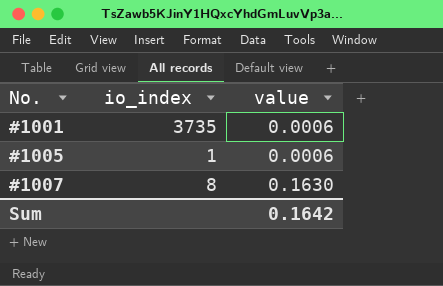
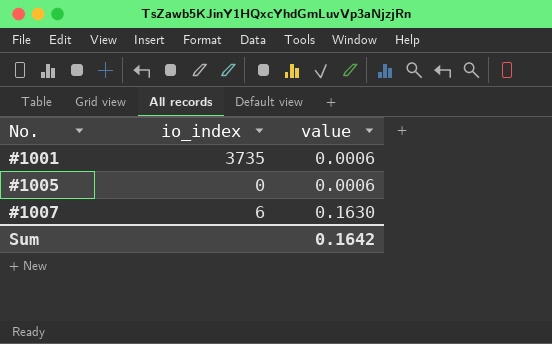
#1005 | io_index: 1 -> 0
#1007 | io_index: 8 -> 6

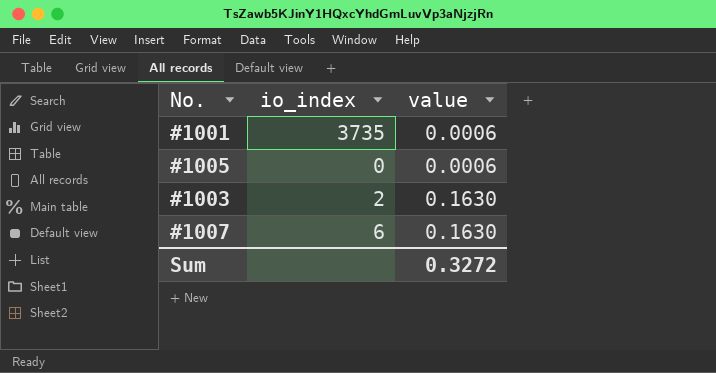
row #1003: none -> 2 | 0.1630
Sum | value: 0.1642 -> 0.3272

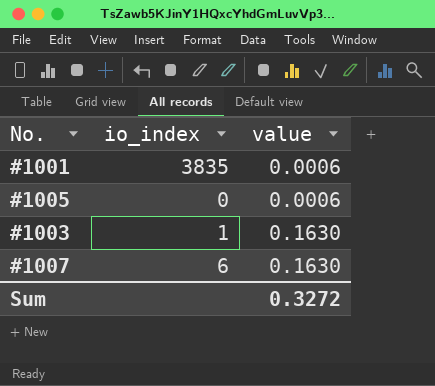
#1001 | io_index: 3735 -> 3835
#1003 | io_index: 2 -> 1

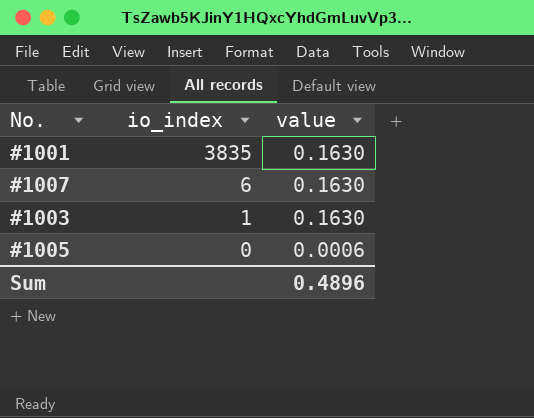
row order: value ascending -> io_index descending
#1001 | value: 0.0006 -> 0.1630
Sum | value: 0.3272 -> 0.4896

